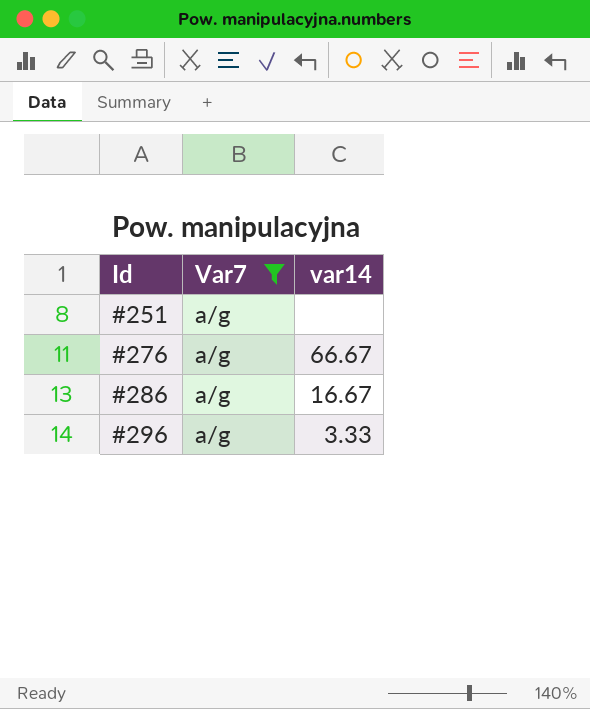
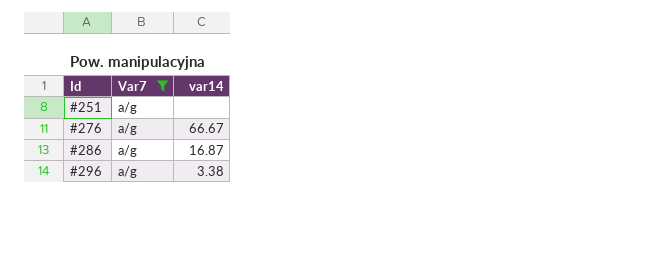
#286 | var14: 16.67 -> 16.87
#296 | var14: 3.33 -> 3.38

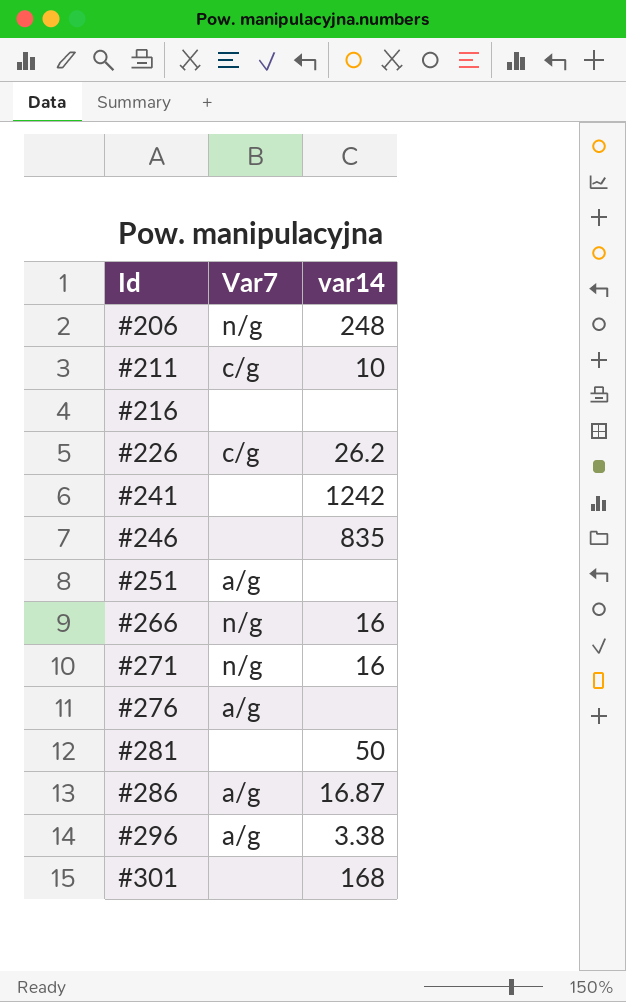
filter: Var7 = a/g -> none
#276 | var14: 66.67 -> none

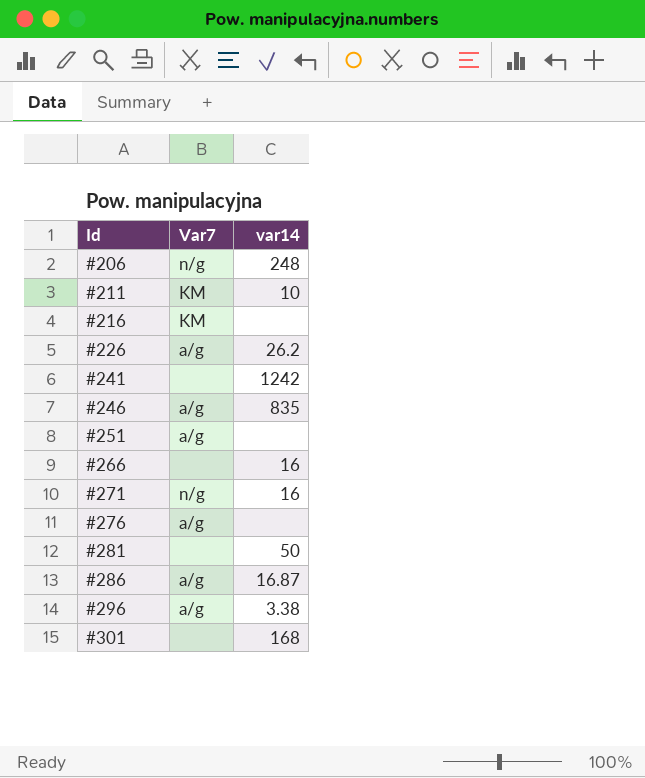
#211 | Var7: c/g -> KM
#216 | Var7: none -> KM
#226 | Var7: c/g -> a/g
#246 | Var7: none -> a/g
#266 | Var7: n/g -> none

